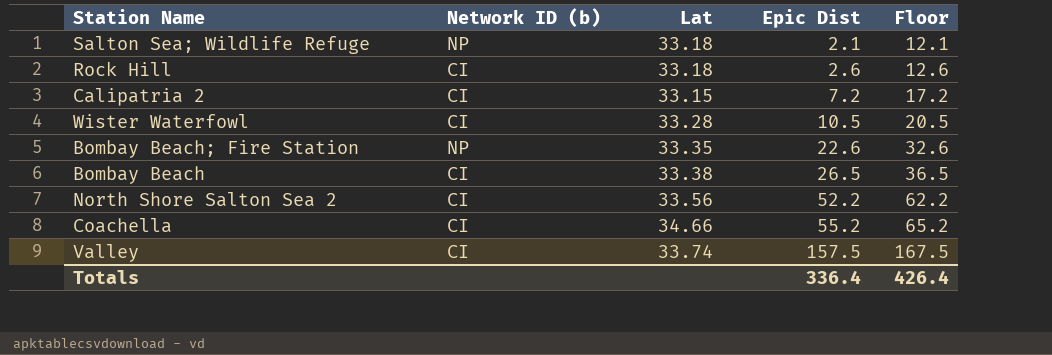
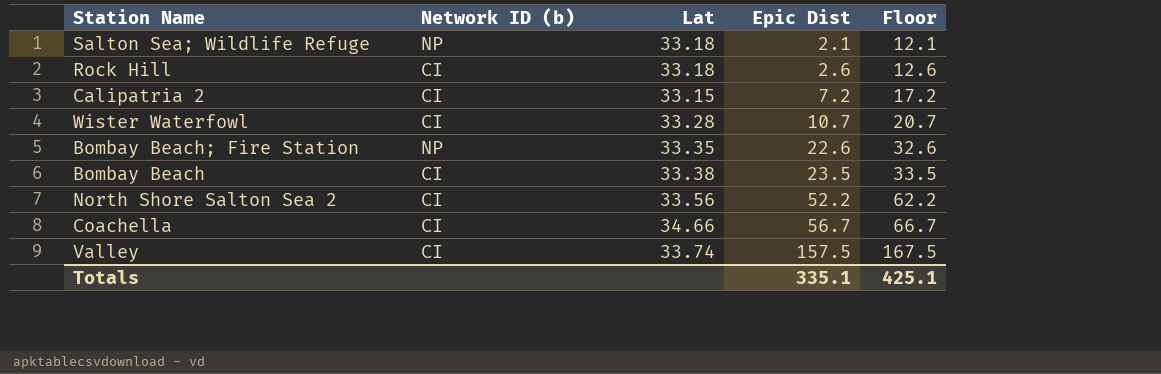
Wister Waterfowl | Epic Dist: 10.5 -> 10.7
Wister Waterfowl | Floor: 20.5 -> 20.7
Bombay Beach | Epic Dist: 26.5 -> 23.5
Bombay Beach | Floor: 36.5 -> 33.5
Coachella | Epic Dist: 55.2 -> 56.7
Coachella | Floor: 65.2 -> 66.7
Totals | Epic Dist: 336.4 -> 335.1
Totals | Floor: 426.4 -> 425.1

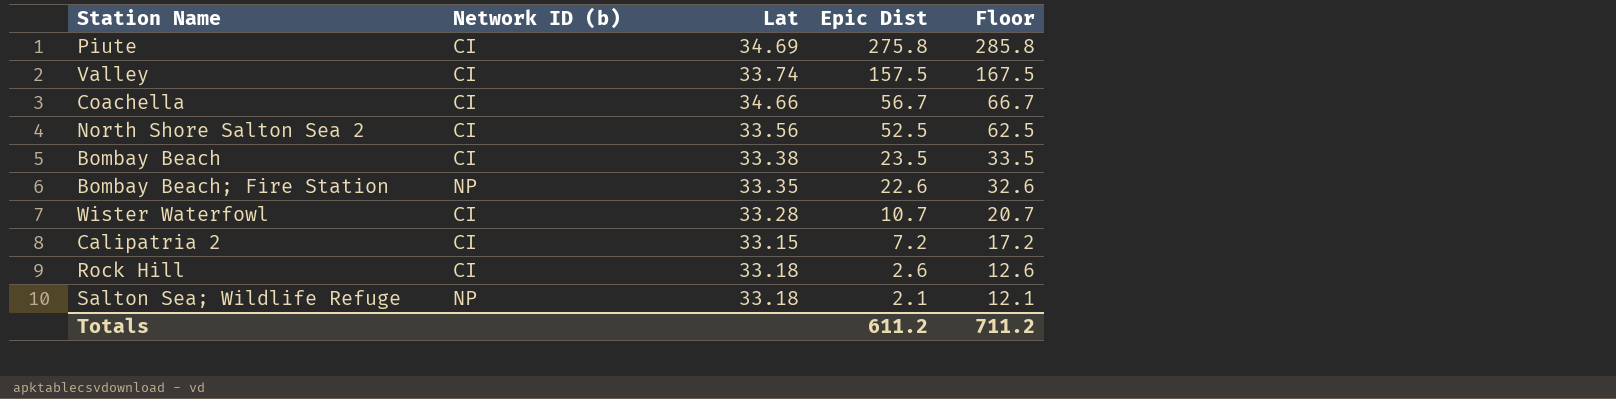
row order: Epic Dist ascending -> Epic Dist descending
row Piute: none -> CI | 34.69 | 275.8 | 285.8
North Shore Salton Sea 2 | Epic Dist: 52.2 -> 52.5
North Shore Salton Sea 2 | Floor: 62.2 -> 62.5
Totals | Epic Dist: 335.1 -> 611.2
Totals | Floor: 425.1 -> 711.2

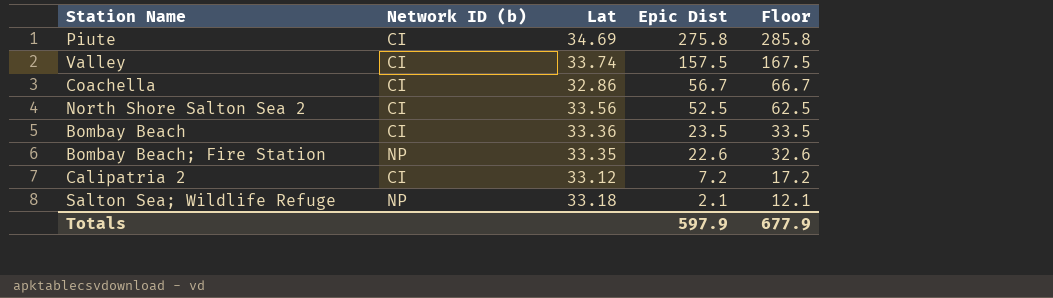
row Wister Waterfowl: CI | 33.28 | 10.7 | 20.7 -> none
row Rock Hill: CI | 33.18 | 2.6 | 12.6 -> none
Coachella | Lat: 34.66 -> 32.86
Bombay Beach | Lat: 33.38 -> 33.36
Calipatria 2 | Lat: 33.15 -> 33.12
Totals | Epic Dist: 611.2 -> 597.9
Totals | Floor: 711.2 -> 677.9

